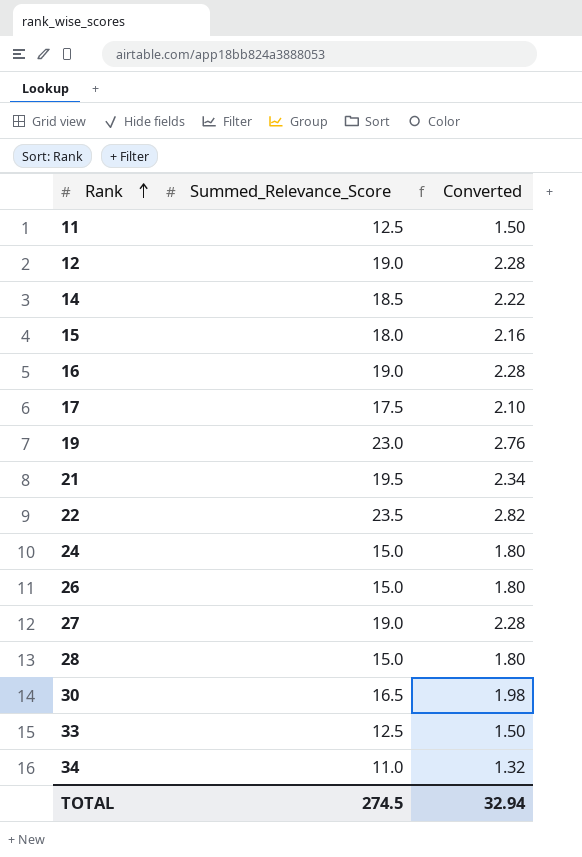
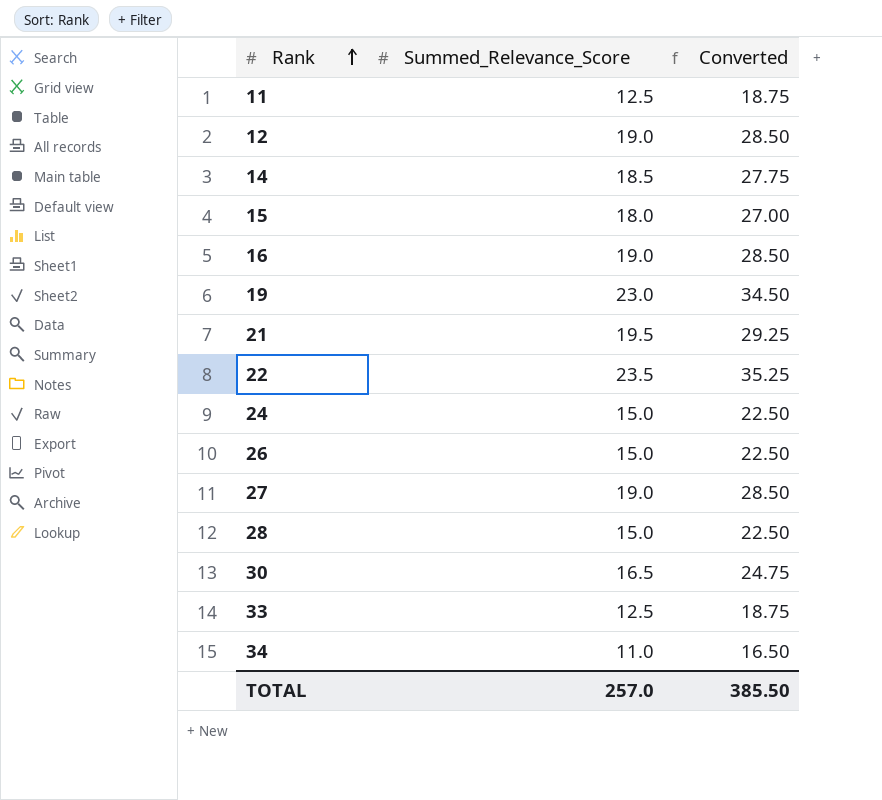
column Converted | formula: [Summed_Relevance_Score] * 0.12 -> [Summed_Relevance_Score] * 1.5
row 17: 17.5 | 2.10 -> none
TOTAL | Summed_Relevance_Score: 274.5 -> 257.0
TOTAL | Converted: 32.94 -> 385.50

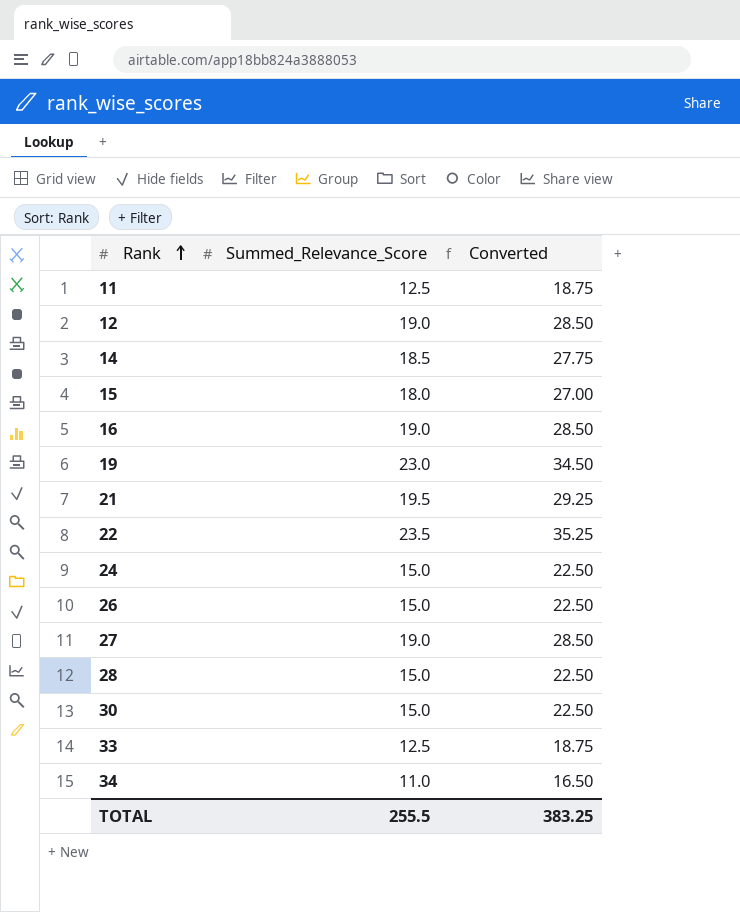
30 | Summed_Relevance_Score: 16.5 -> 15.0
30 | Converted: 24.75 -> 22.50
TOTAL | Summed_Relevance_Score: 257.0 -> 255.5
TOTAL | Converted: 385.50 -> 383.25

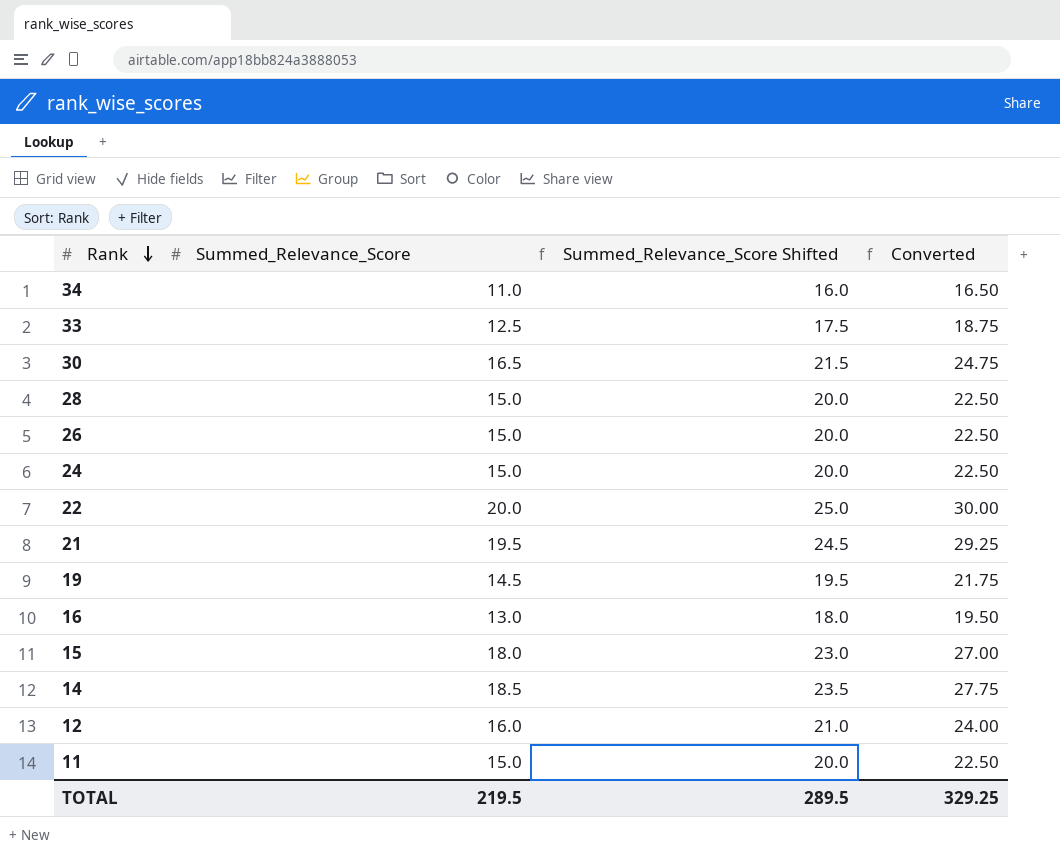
row order: Rank ascending -> Rank descending
column Summed_Relevance_Score Shifted | formula: none -> [Summed_Relevance_Score] + 5
row 27: 19.0 | 28.50 -> none
30 | Summed_Relevance_Score: 15.0 -> 16.5
30 | Converted: 22.50 -> 24.75
22 | Summed_Relevance_Score: 23.5 -> 20.0
22 | Converted: 35.25 -> 30.00
19 | Summed_Relevance_Score: 23.0 -> 14.5
19 | Converted: 34.50 -> 21.75
16 | Summed_Relevance_Score: 19.0 -> 13.0
16 | Converted: 28.50 -> 19.50
12 | Summed_Relevance_Score: 19.0 -> 16.0
12 | Converted: 28.50 -> 24.00
11 | Summed_Relevance_Score: 12.5 -> 15.0
11 | Converted: 18.75 -> 22.50
TOTAL | Summed_Relevance_Score: 255.5 -> 219.5
TOTAL | Converted: 383.25 -> 329.25

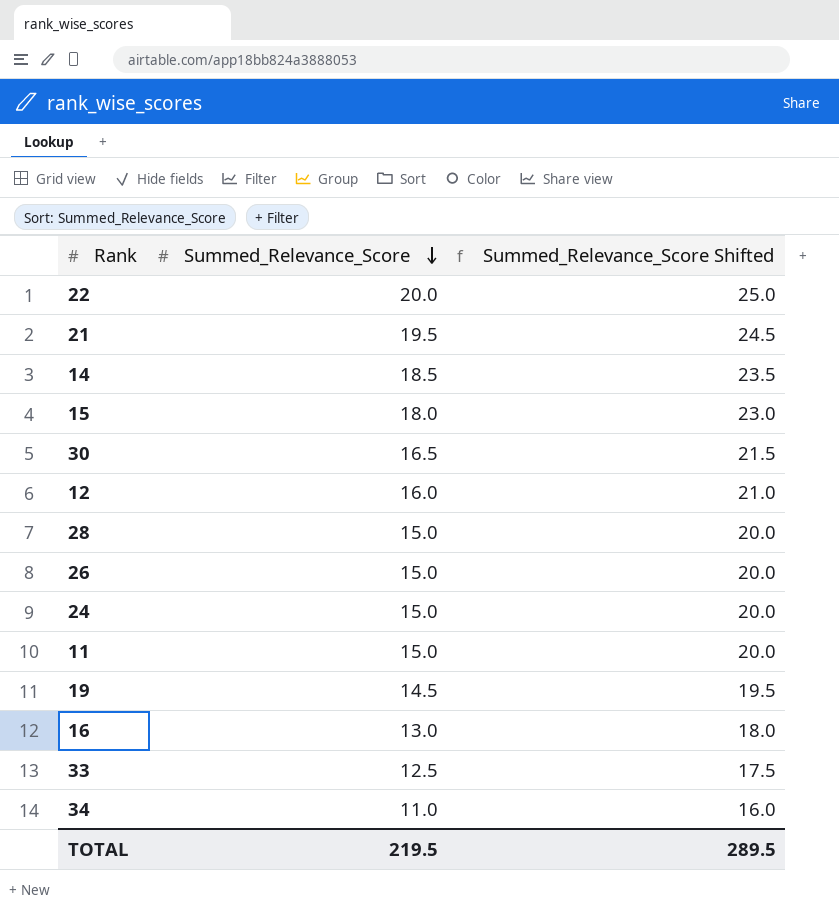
row order: Rank descending -> Summed_Relevance_Score descending
column Converted | formula: [Summed_Relevance_Score] * 1.5 -> none

